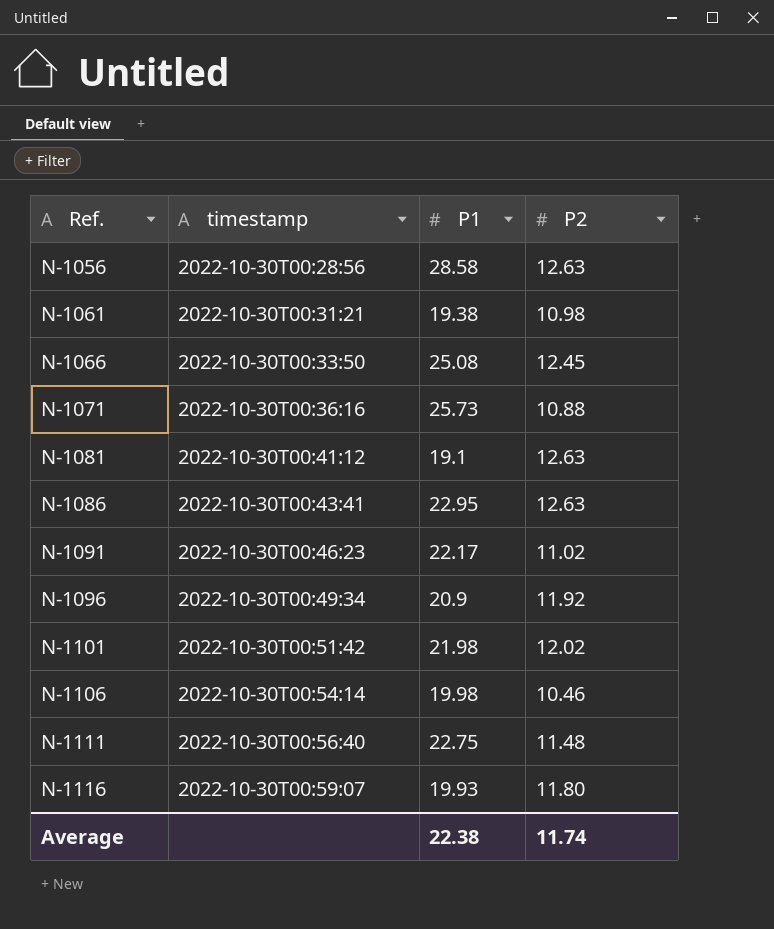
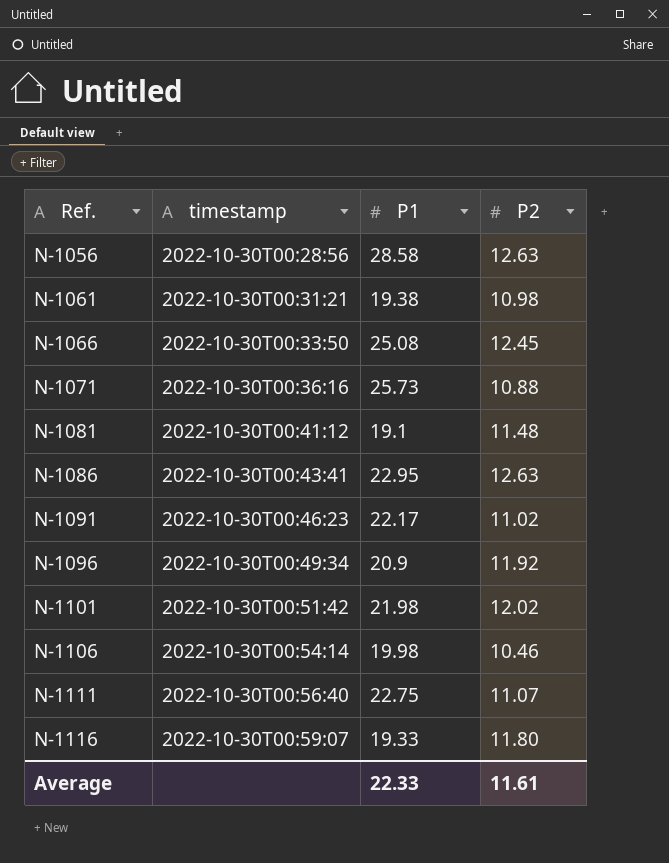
N-1081 | P2: 12.63 -> 11.48
N-1111 | P2: 11.48 -> 11.07
N-1116 | P1: 19.93 -> 19.33
Average | P1: 22.38 -> 22.33
Average | P2: 11.74 -> 11.61

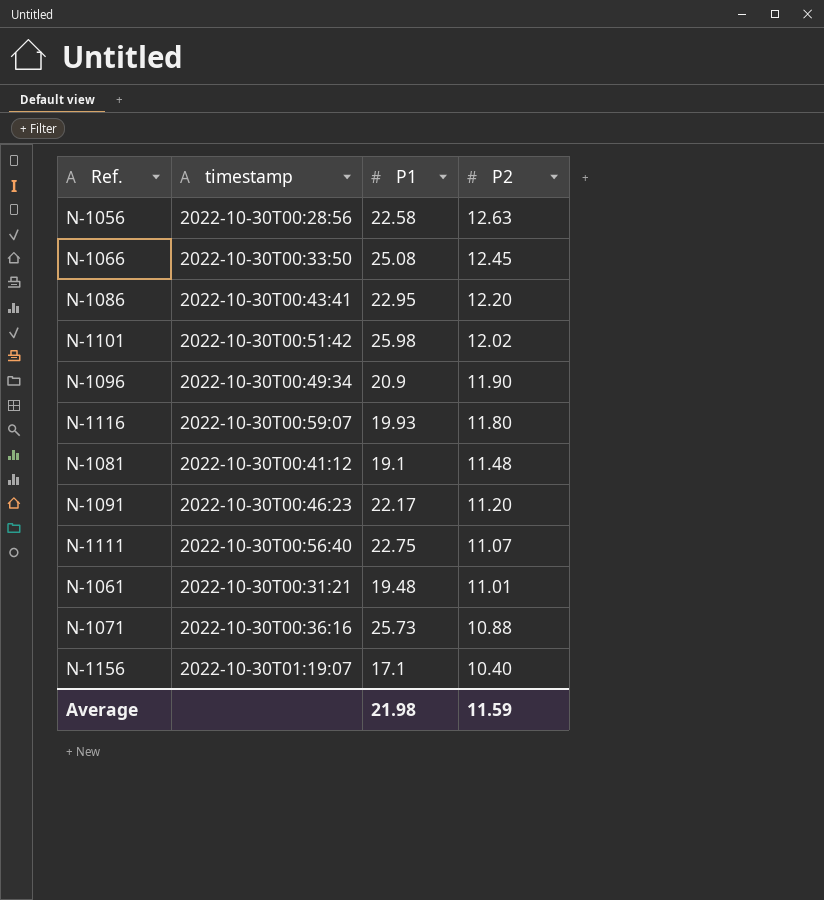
row order: Ref. ascending -> P2 descending
row N-1106: 2022-10-30T00:54:14 | 19.98 | 10.46 -> none
N-1056 | P1: 28.58 -> 22.58
N-1086 | P2: 12.63 -> 12.20
N-1101 | P1: 21.98 -> 25.98
N-1096 | P2: 11.92 -> 11.90
N-1116 | P1: 19.33 -> 19.93
N-1091 | P2: 11.02 -> 11.20
N-1061 | P1: 19.38 -> 19.48
N-1061 | P2: 10.98 -> 11.01
row N-1156: none -> 2022-10-30T01:19:07 | 17.1 | 10.40
Average | P1: 22.33 -> 21.98
Average | P2: 11.61 -> 11.59

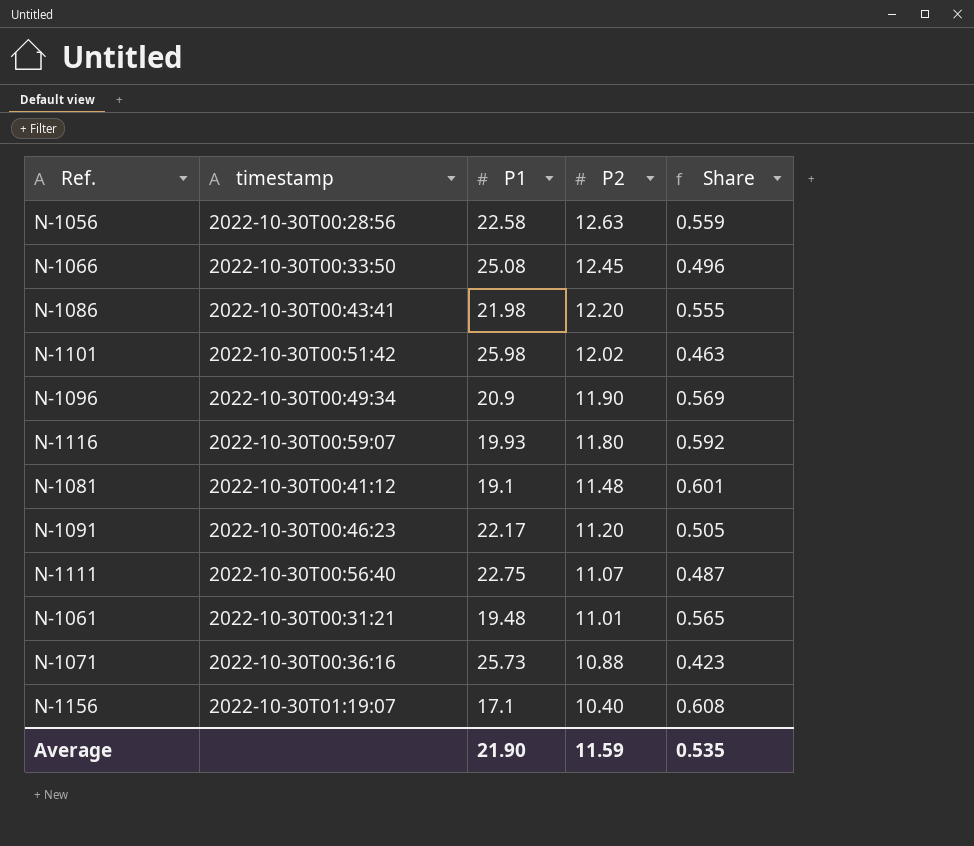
column Share | formula: none -> [P2] / [P1]
N-1086 | P1: 22.95 -> 21.98
Average | P1: 21.98 -> 21.90

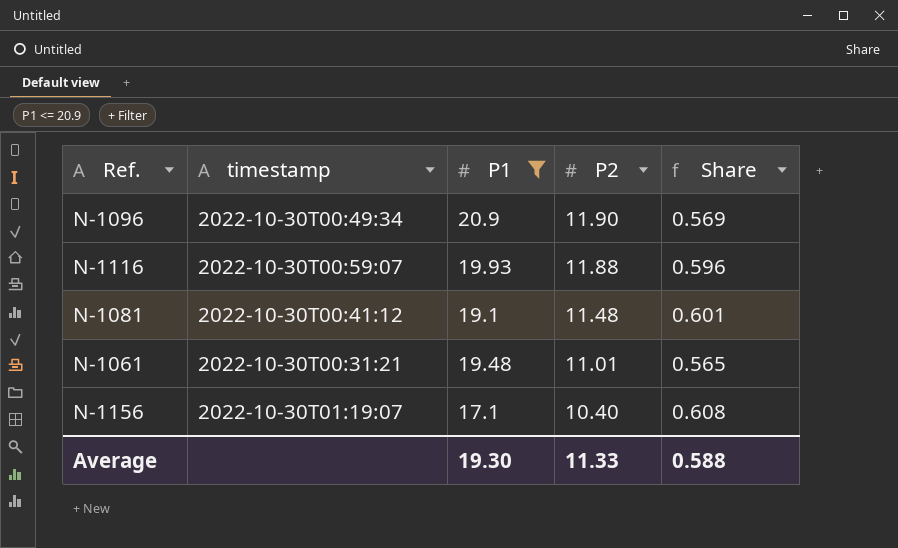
filter: none -> P1 <= 20.9
N-1116 | P2: 11.80 -> 11.88
N-1116 | Share: 0.592 -> 0.596
Average | P1: 21.90 -> 19.30
Average | P2: 11.59 -> 11.33
Average | Share: 0.535 -> 0.588

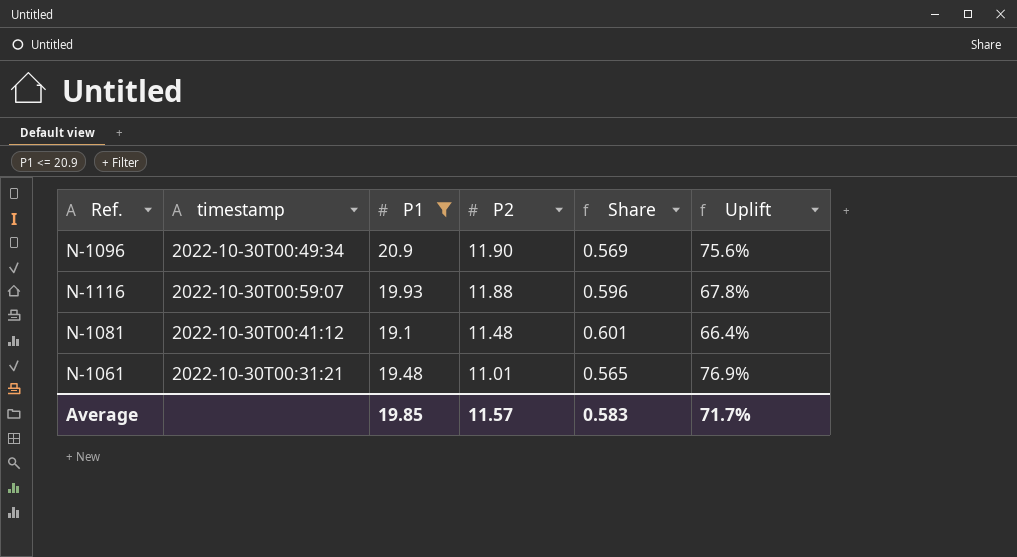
column Uplift | formula: none -> ([P1] - [P2]) / [P2]
row N-1156: 2022-10-30T01:19:07 | 17.1 | 10.40 | 0.608 -> none
Average | P1: 19.30 -> 19.85
Average | P2: 11.33 -> 11.57
Average | Share: 0.588 -> 0.583

